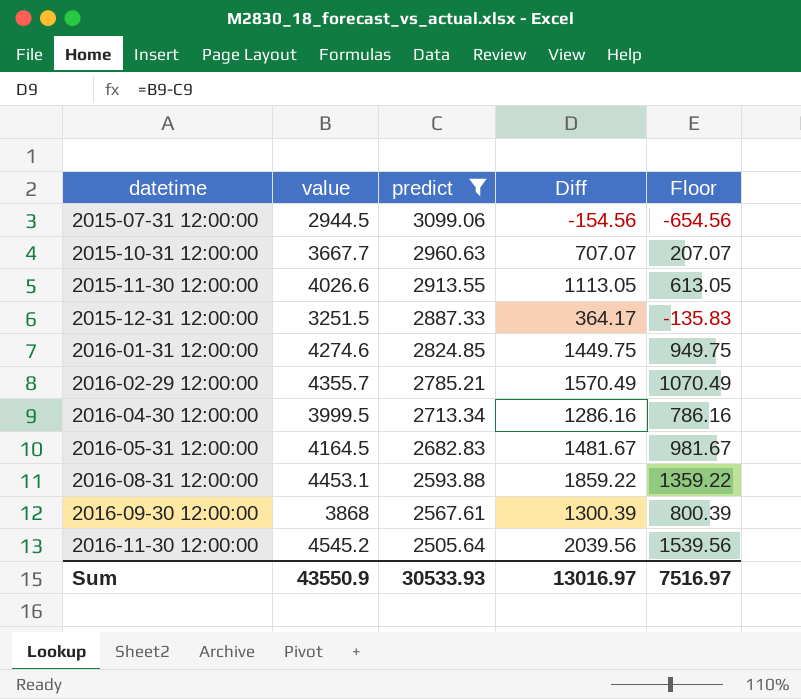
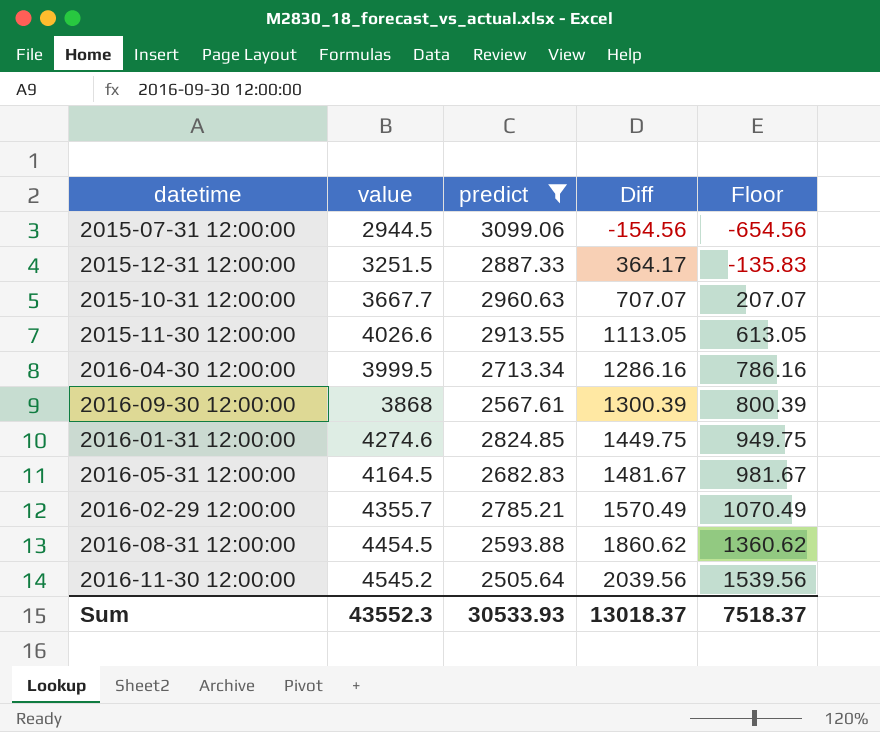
row order: datetime ascending -> Diff ascending
2016-08-31 12:00:00 | value: 4453.1 -> 4454.5
2016-08-31 12:00:00 | Diff: 1859.22 -> 1860.62
2016-08-31 12:00:00 | Floor: 1359.22 -> 1360.62
Sum | value: 43550.9 -> 43552.3
Sum | Diff: 13016.97 -> 13018.37
Sum | Floor: 7516.97 -> 7518.37

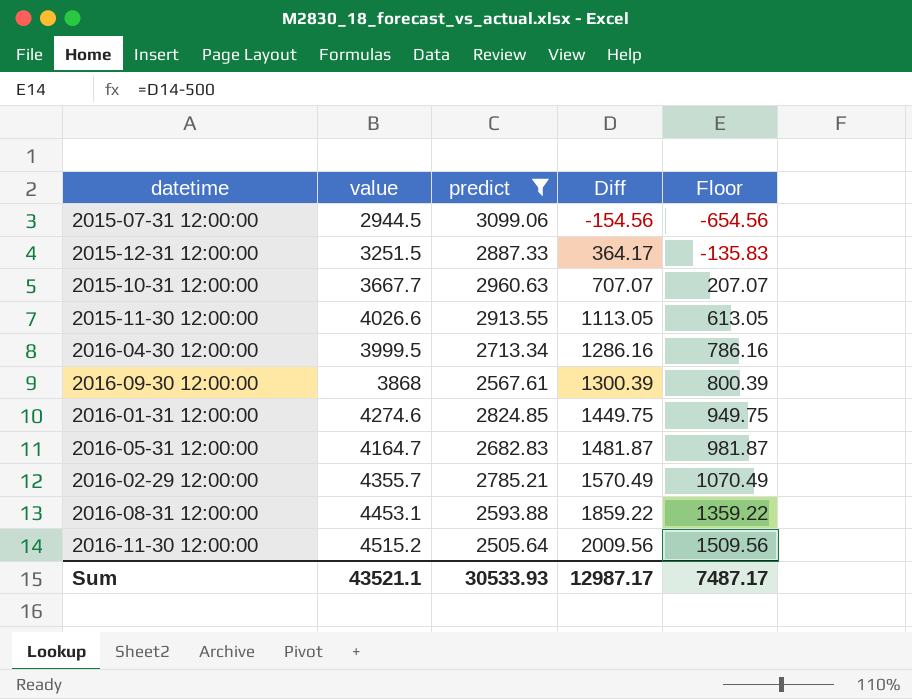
2016-05-31 12:00:00 | value: 4164.5 -> 4164.7
2016-05-31 12:00:00 | Diff: 1481.67 -> 1481.87
2016-05-31 12:00:00 | Floor: 981.67 -> 981.87
2016-08-31 12:00:00 | value: 4454.5 -> 4453.1
2016-08-31 12:00:00 | Diff: 1860.62 -> 1859.22
2016-08-31 12:00:00 | Floor: 1360.62 -> 1359.22
2016-11-30 12:00:00 | value: 4545.2 -> 4515.2
2016-11-30 12:00:00 | Diff: 2039.56 -> 2009.56
2016-11-30 12:00:00 | Floor: 1539.56 -> 1509.56
Sum | value: 43552.3 -> 43521.1
Sum | Diff: 13018.37 -> 12987.17
Sum | Floor: 7518.37 -> 7487.17

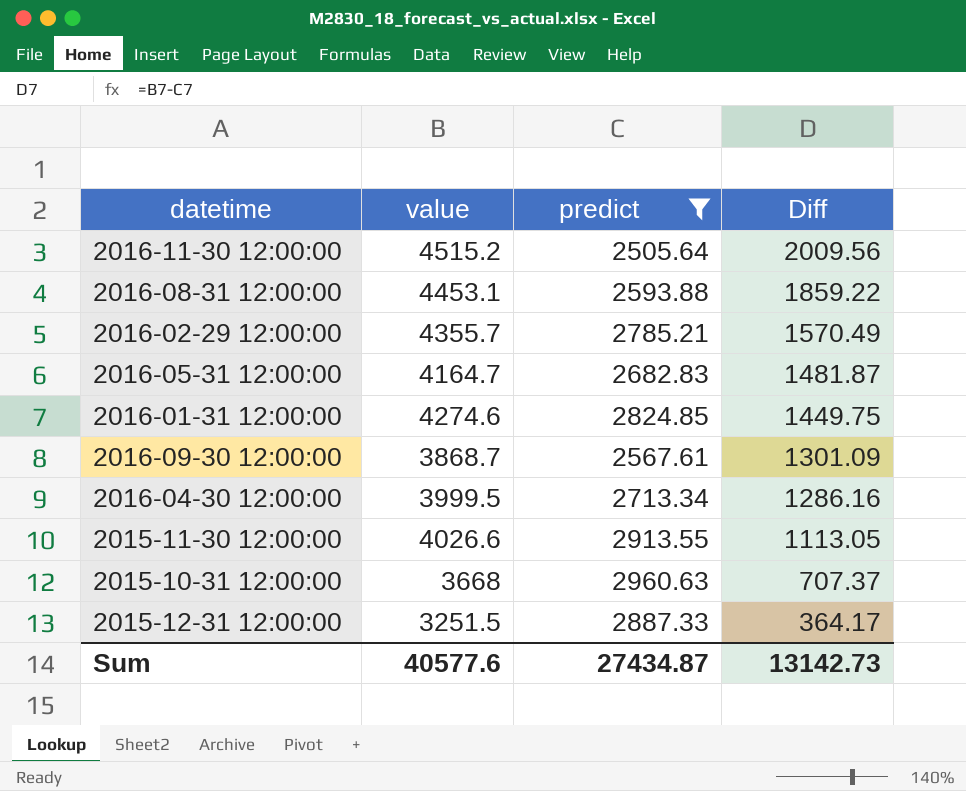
row order: Diff ascending -> Diff descending
column Floor | formula: [Diff] - 500 -> none
row 2015-07-31 12:00:00: 2944.5 | 3099.06 | -154.56 | -654.56 -> none
2016-09-30 12:00:00 | value: 3868 -> 3868.7
2016-09-30 12:00:00 | Diff: 1300.39 -> 1301.09
2015-10-31 12:00:00 | value: 3667.7 -> 3668
2015-10-31 12:00:00 | Diff: 707.07 -> 707.37
Sum | value: 43521.1 -> 40577.6
Sum | predict: 30533.93 -> 27434.87
Sum | Diff: 12987.17 -> 13142.73

